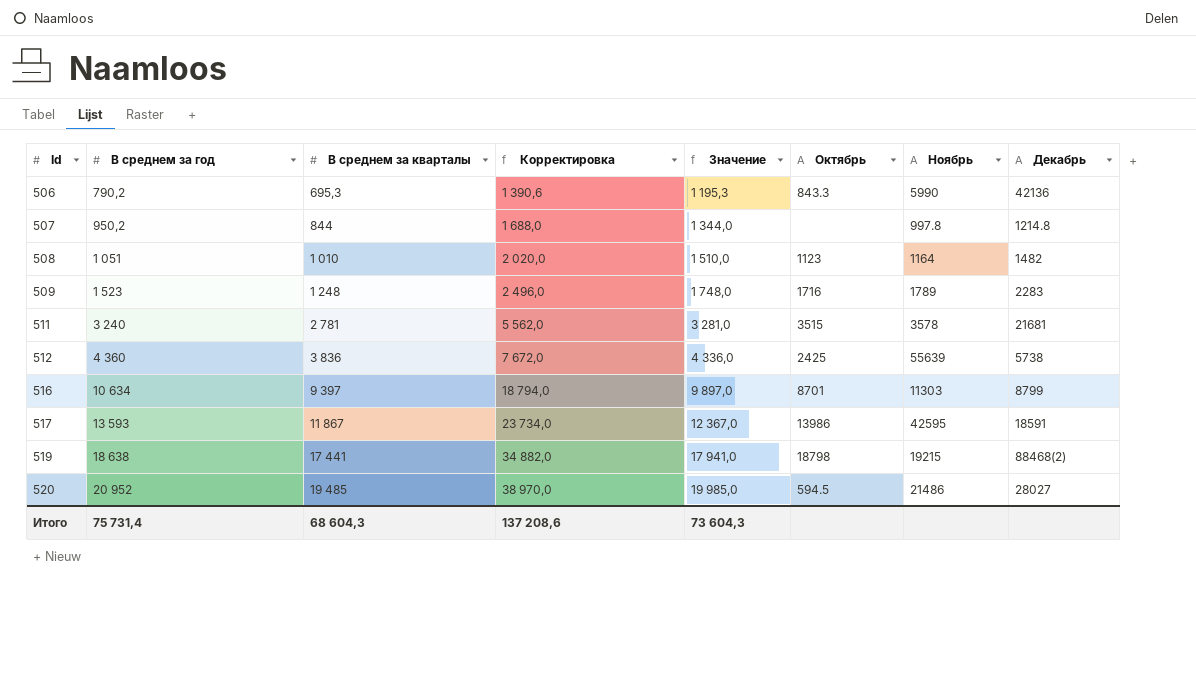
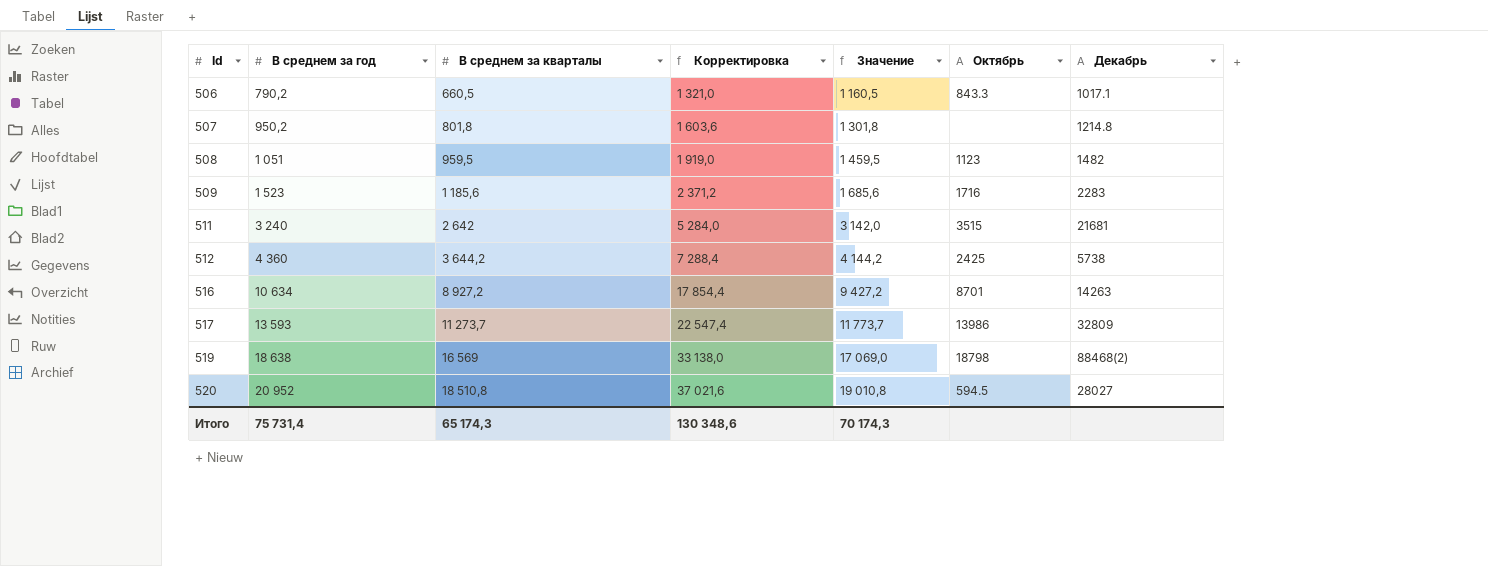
column Ноябрь | position: 7 -> none
506 | В среднем за кварталы: 695,3 -> 660,5
506 | Корректировка: 1 390,6 -> 1 321,0
506 | Значение: 1 195,3 -> 1 160,5
506 | Декабрь: 42136 -> 1017.1
507 | В среднем за кварталы: 844 -> 801,8
507 | Корректировка: 1 688,0 -> 1 603,6
507 | Значение: 1 344,0 -> 1 301,8
508 | В среднем за кварталы: 1 010 -> 959,5
508 | Корректировка: 2 020,0 -> 1 919,0
508 | Значение: 1 510,0 -> 1 459,5
509 | В среднем за кварталы: 1 248 -> 1 185,6
509 | Корректировка: 2 496,0 -> 2 371,2
509 | Значение: 1 748,0 -> 1 685,6
511 | В среднем за кварталы: 2 781 -> 2 642
511 | Корректировка: 5 562,0 -> 5 284,0
511 | Значение: 3 281,0 -> 3 142,0
512 | В среднем за кварталы: 3 836 -> 3 644,2
512 | Корректировка: 7 672,0 -> 7 288,4
512 | Значение: 4 336,0 -> 4 144,2
516 | В среднем за кварталы: 9 397 -> 8 927,2
516 | Корректировка: 18 794,0 -> 17 854,4
516 | Значение: 9 897,0 -> 9 427,2
516 | Декабрь: 8799 -> 14263
517 | В среднем за кварталы: 11 867 -> 11 273,7
517 | Корректировка: 23 734,0 -> 22 547,4
517 | Значение: 12 367,0 -> 11 773,7
517 | Декабрь: 18591 -> 32809
519 | В среднем за кварталы: 17 441 -> 16 569
519 | Корректировка: 34 882,0 -> 33 138,0
519 | Значение: 17 941,0 -> 17 069,0
520 | В среднем за кварталы: 19 485 -> 18 510,8
520 | Корректировка: 38 970,0 -> 37 021,6
520 | Значение: 19 985,0 -> 19 010,8
Итого | В среднем за кварталы: 68 604,3 -> 65 174,3
Итого | Корректировка: 137 208,6 -> 130 348,6
Итого | Значение: 73 604,3 -> 70 174,3

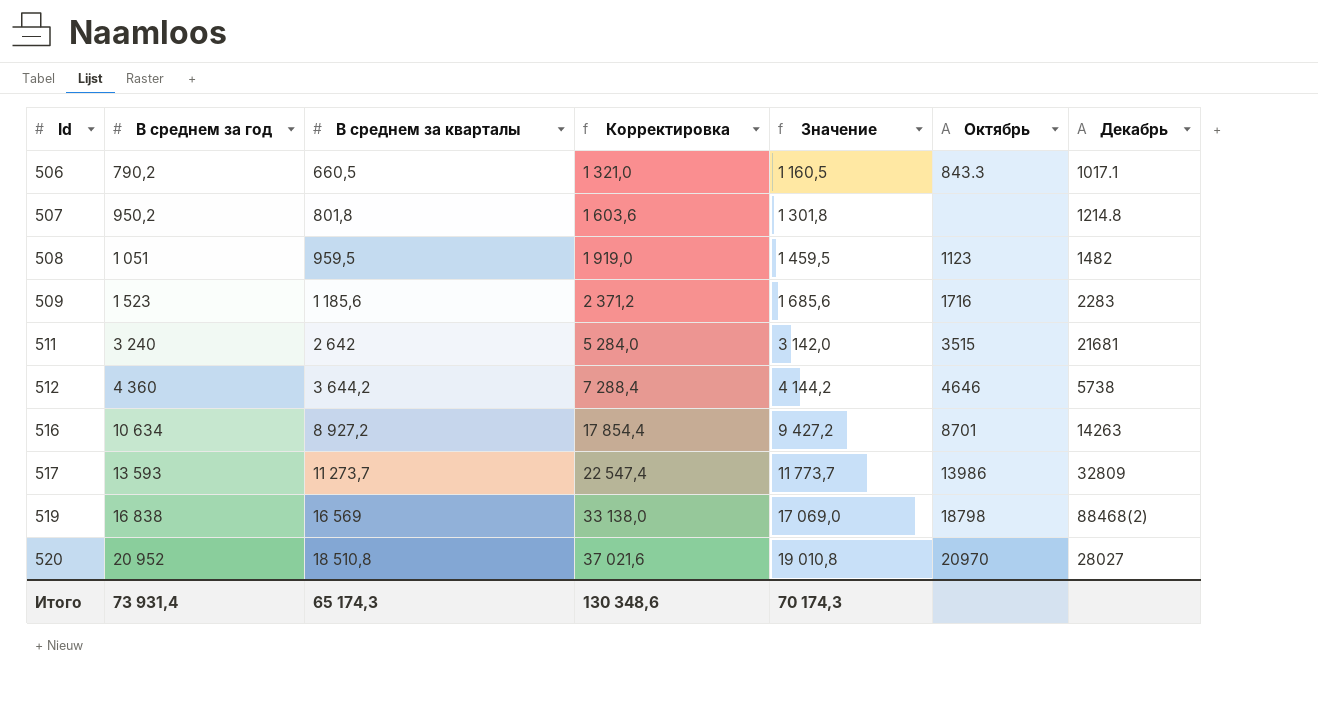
512 | Октябрь: 2425 -> 4646
519 | В среднем за год: 18 638 -> 16 838
520 | Октябрь: 594.5 -> 20970
Итого | В среднем за год: 75 731,4 -> 73 931,4

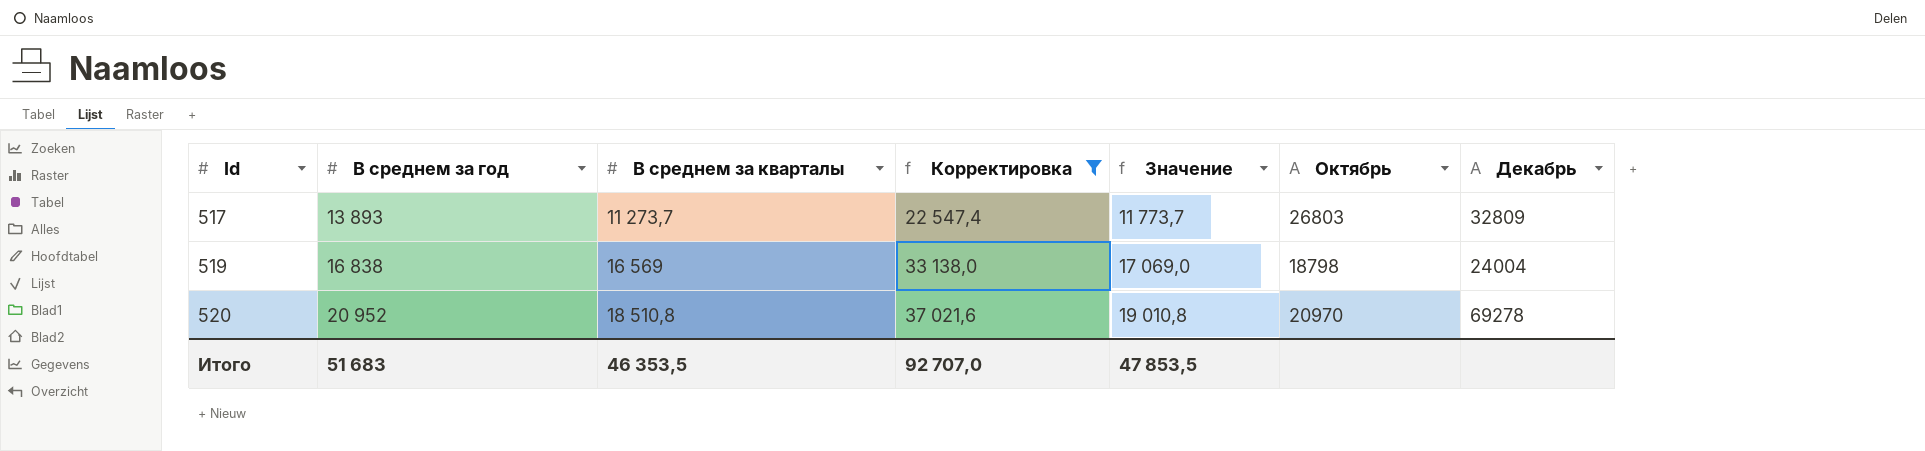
filter: none -> Корректировка >= 22 547,4
517 | В среднем за год: 13 593 -> 13 893
517 | Октябрь: 13986 -> 26803
519 | Декабрь: 88468(2) -> 24004
520 | Декабрь: 28027 -> 69278
Итого | В среднем за год: 73 931,4 -> 51 683
Итого | В среднем за кварталы: 65 174,3 -> 46 353,5
Итого | Корректировка: 130 348,6 -> 92 707,0
Итого | Значение: 70 174,3 -> 47 853,5

